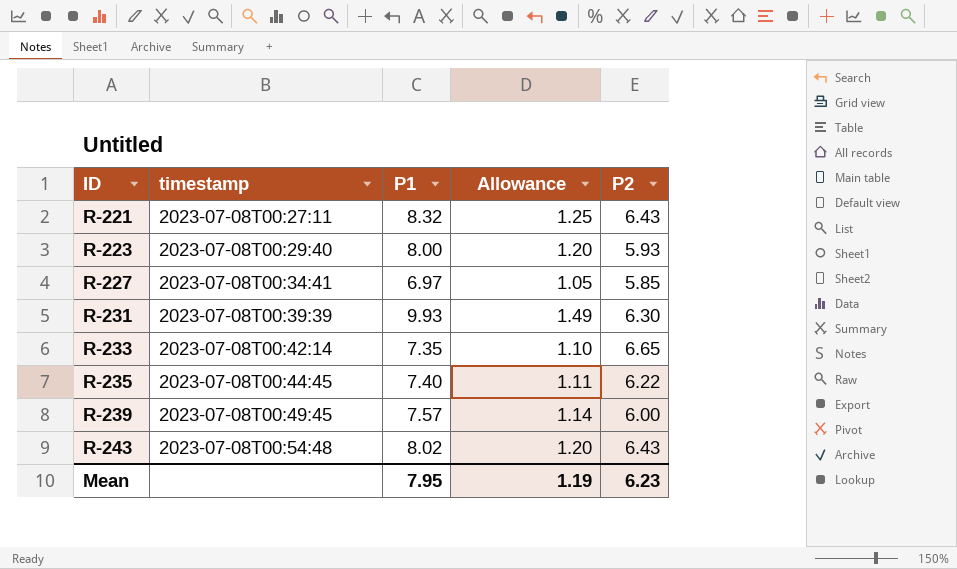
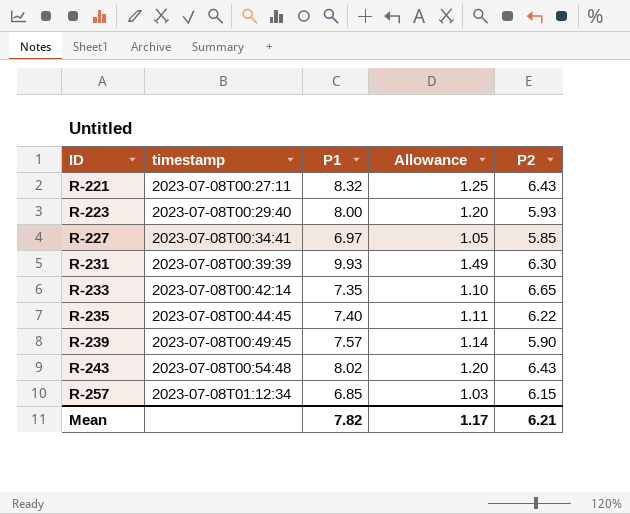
R-239 | P2: 6.00 -> 5.90
row R-257: none -> 2023-07-08T01:12:34 | 6.85 | 1.03 | 6.15
Mean | P1: 7.95 -> 7.82
Mean | Allowance: 1.19 -> 1.17
Mean | P2: 6.23 -> 6.21

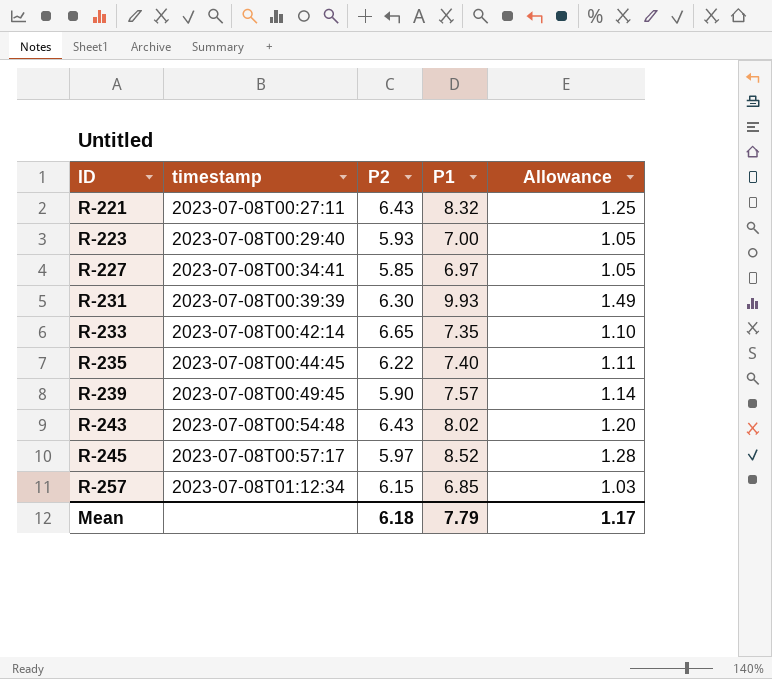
column P2 | position: 5 -> 3
R-223 | P1: 8.00 -> 7.00
R-223 | Allowance: 1.20 -> 1.05
row R-245: none -> 2023-07-08T00:57:17 | 5.97 | 8.52 | 1.28
Mean | P2: 6.21 -> 6.18
Mean | P1: 7.82 -> 7.79

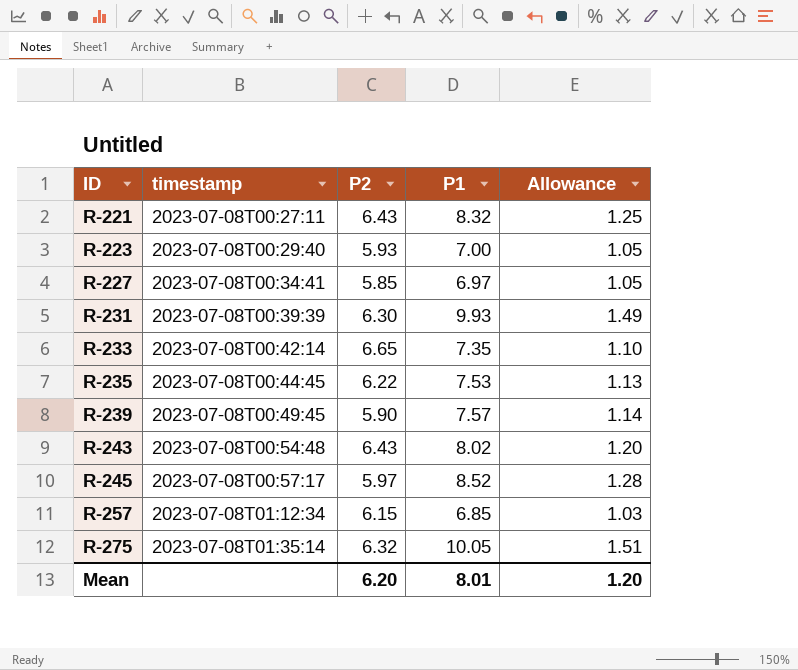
R-235 | P1: 7.40 -> 7.53
R-235 | Allowance: 1.11 -> 1.13
row R-275: none -> 2023-07-08T01:35:14 | 6.32 | 10.05 | 1.51
Mean | P2: 6.18 -> 6.20
Mean | P1: 7.79 -> 8.01
Mean | Allowance: 1.17 -> 1.20

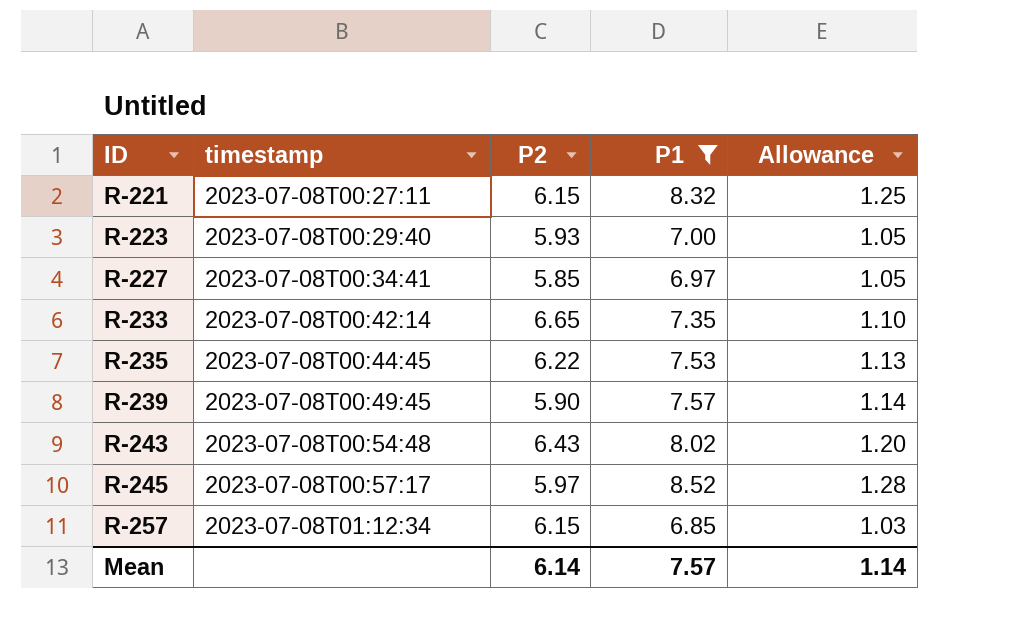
filter: none -> P1 <= 8.52
R-221 | P2: 6.43 -> 6.15
Mean | P2: 6.20 -> 6.14
Mean | P1: 8.01 -> 7.57
Mean | Allowance: 1.20 -> 1.14

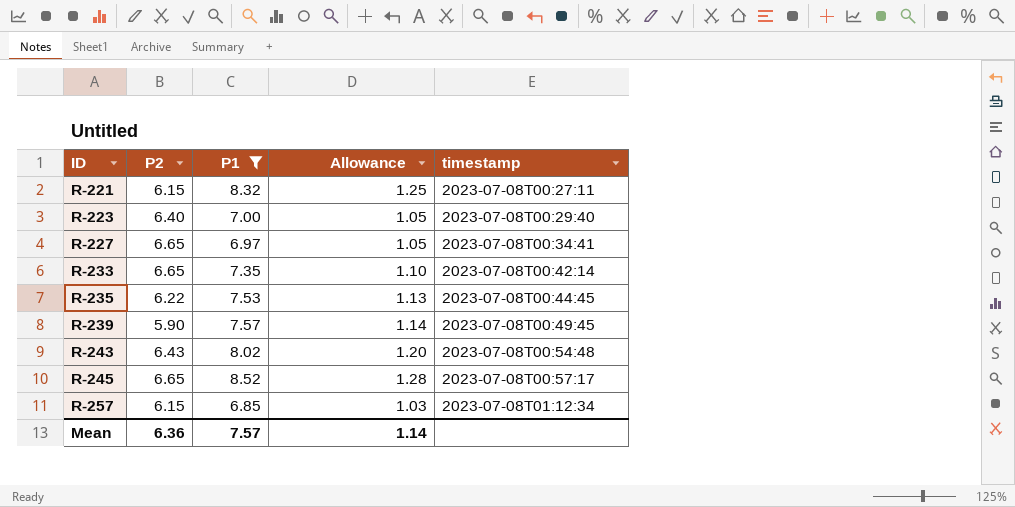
column timestamp | position: 2 -> 5
R-223 | P2: 5.93 -> 6.40
R-227 | P2: 5.85 -> 6.65
R-245 | P2: 5.97 -> 6.65
Mean | P2: 6.14 -> 6.36

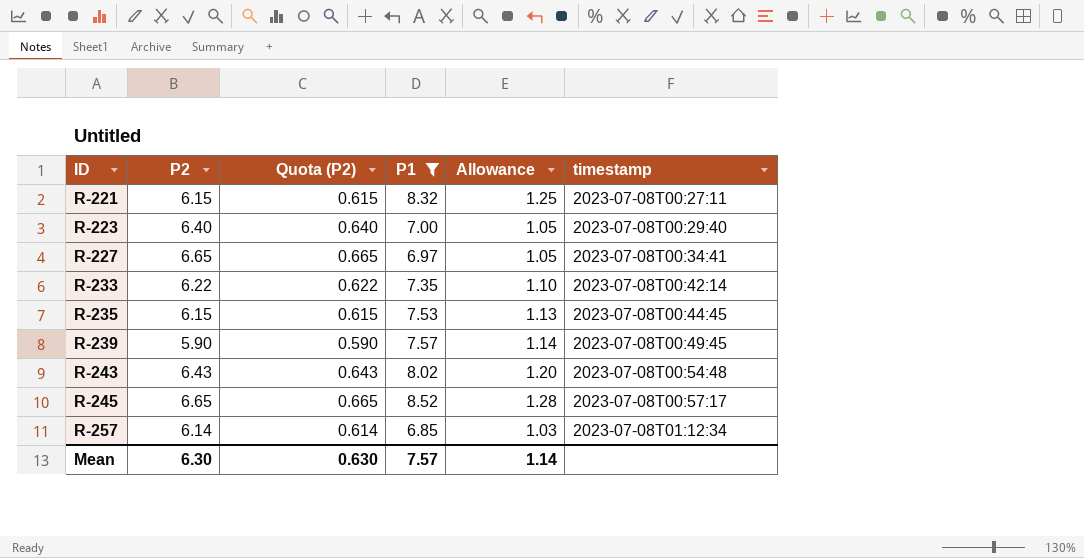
column Quota (P2) | formula: none -> [P2] * 0.1
R-233 | P2: 6.65 -> 6.22
R-235 | P2: 6.22 -> 6.15
R-257 | P2: 6.15 -> 6.14
Mean | P2: 6.36 -> 6.30

